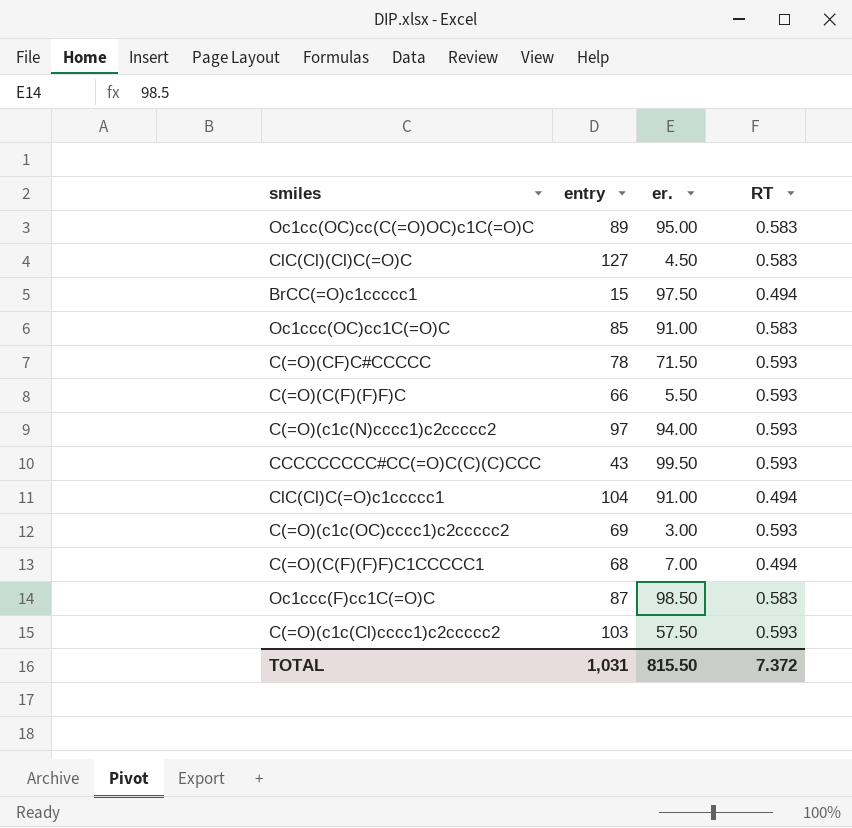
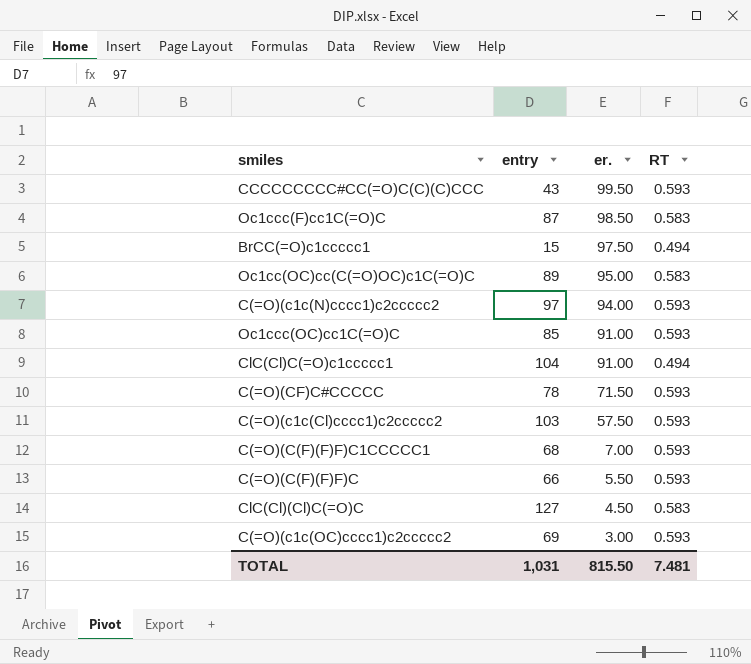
row order: none -> er. descending
Oc1ccc(OC)cc1C(=O)C | RT: 0.583 -> 0.593
C(=O)(C(F)(F)F)C1CCCCC1 | RT: 0.494 -> 0.593
TOTAL | RT: 7.372 -> 7.481

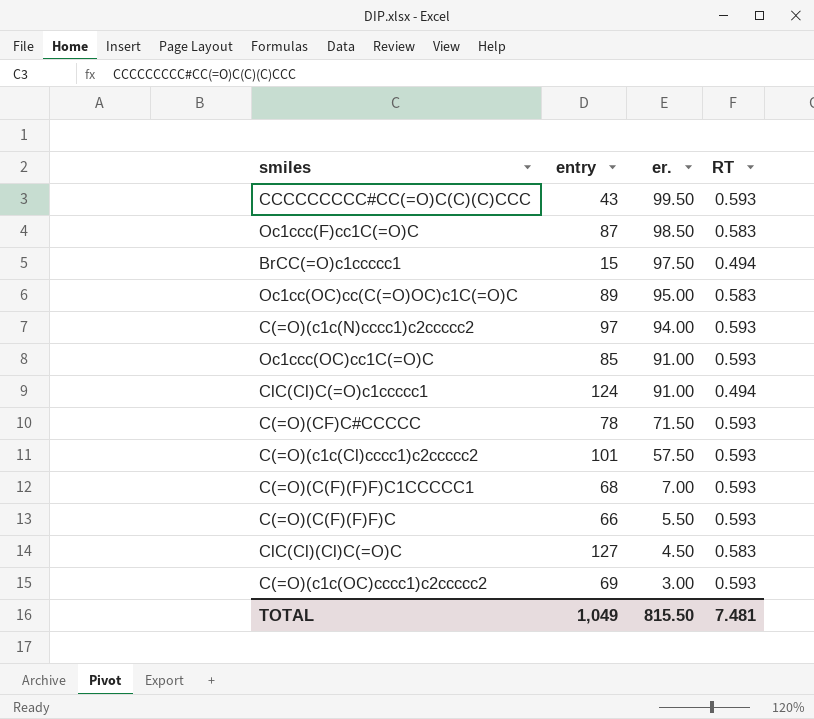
ClC(Cl)C(=O)c1ccccc1 | entry: 104 -> 124
C(=O)(c1c(Cl)cccc1)c2ccccc2 | entry: 103 -> 101
TOTAL | entry: 1,031 -> 1,049

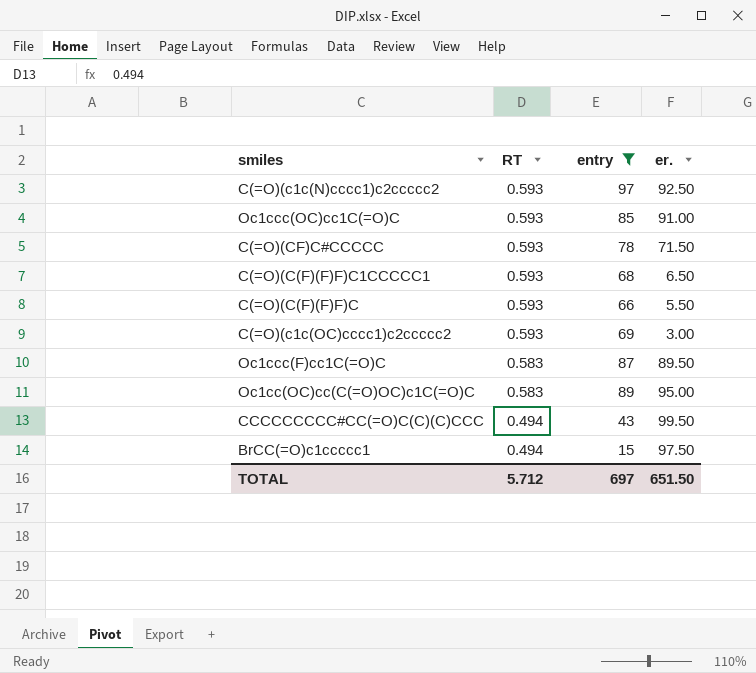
filter: none -> entry <= 97
row order: er. descending -> RT descending
column RT | position: 4 -> 2
C(=O)(c1c(N)cccc1)c2ccccc2 | er.: 94.00 -> 92.50
C(=O)(C(F)(F)F)C1CCCCC1 | er.: 7.00 -> 6.50
Oc1ccc(F)cc1C(=O)C | er.: 98.50 -> 89.50
CCCCCCCCC#CC(=O)C(C)(C)CCC | RT: 0.593 -> 0.494
TOTAL | RT: 7.481 -> 5.712
TOTAL | entry: 1,049 -> 697
TOTAL | er.: 815.50 -> 651.50

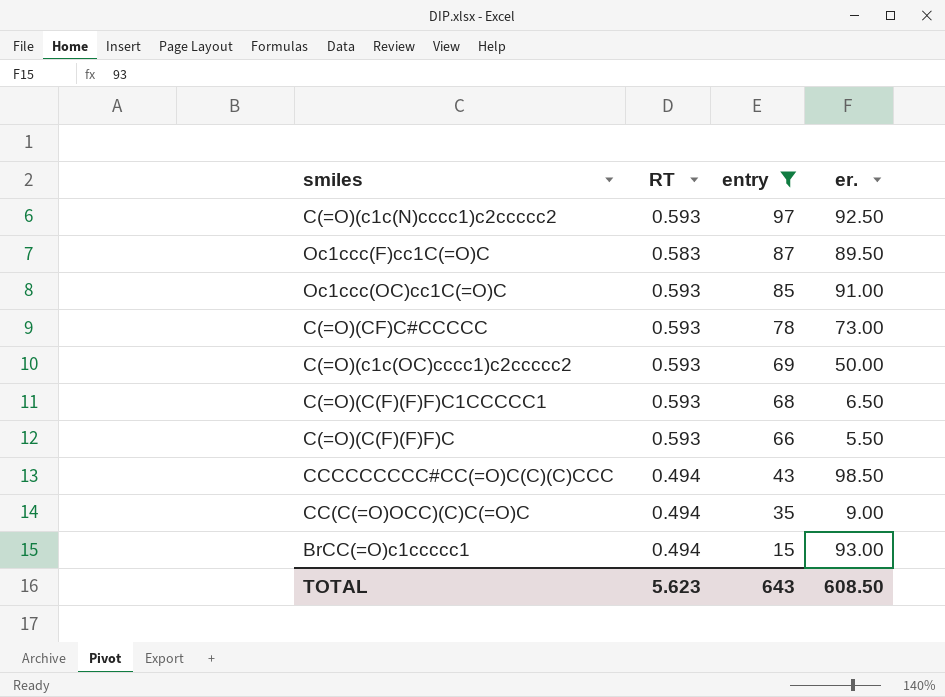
row order: RT descending -> entry descending
row Oc1cc(OC)cc(C(=O)OC)c1C(=O)C: 0.583 | 89 | 95.00 -> none
C(=O)(CF)C#CCCCC | er.: 71.50 -> 73.00
C(=O)(c1c(OC)cccc1)c2ccccc2 | er.: 3.00 -> 50.00
CCCCCCCCC#CC(=O)C(C)(C)CCC | er.: 99.50 -> 98.50
row CC(C(=O)OCC)(C)C(=O)C: none -> 0.494 | 35 | 9.00
BrCC(=O)c1ccccc1 | er.: 97.50 -> 93.00
TOTAL | RT: 5.712 -> 5.623
TOTAL | entry: 697 -> 643
TOTAL | er.: 651.50 -> 608.50

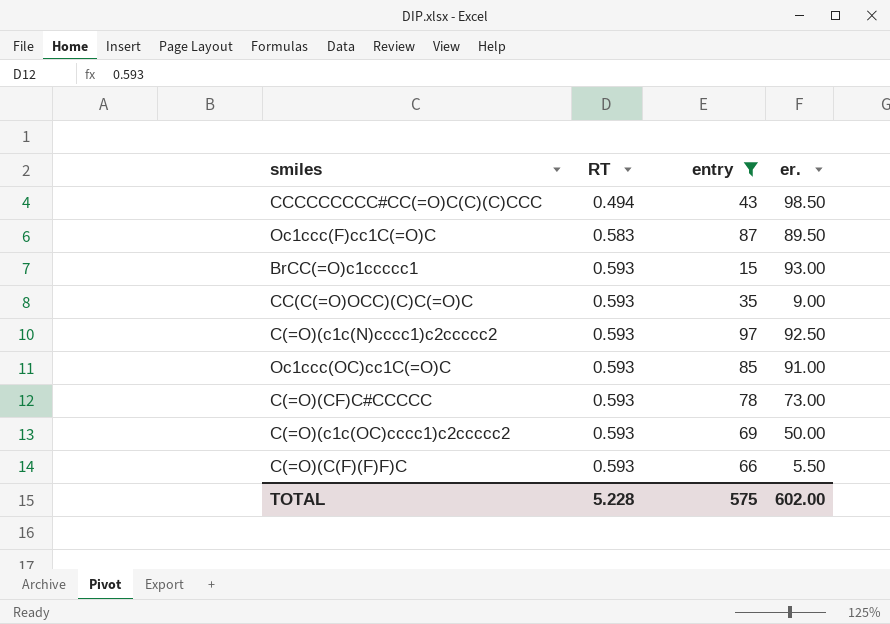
row order: entry descending -> RT ascending
row C(=O)(C(F)(F)F)C1CCCCC1: 0.593 | 68 | 6.50 -> none
BrCC(=O)c1ccccc1 | RT: 0.494 -> 0.593
CC(C(=O)OCC)(C)C(=O)C | RT: 0.494 -> 0.593
TOTAL | RT: 5.623 -> 5.228
TOTAL | entry: 643 -> 575
TOTAL | er.: 608.50 -> 602.00

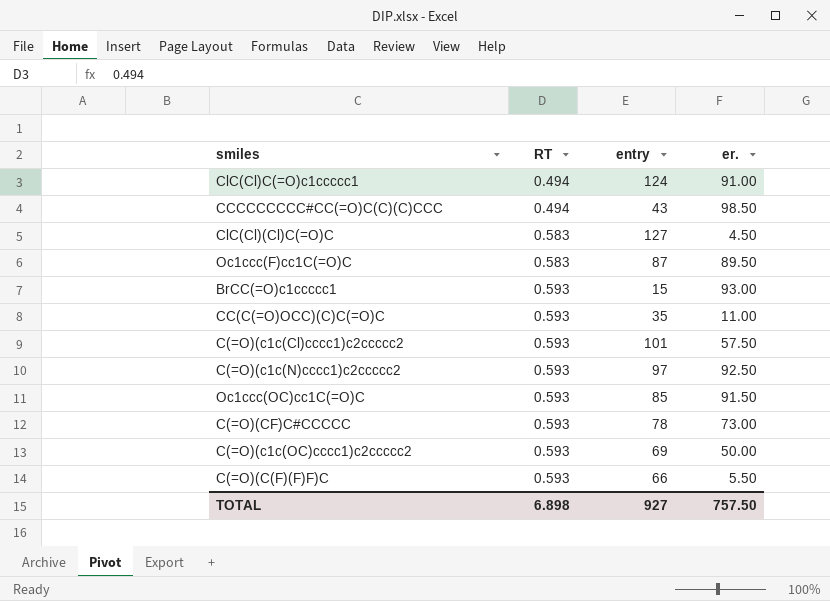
filter: entry <= 97 -> none
CC(C(=O)OCC)(C)C(=O)C | er.: 9.00 -> 11.00
Oc1ccc(OC)cc1C(=O)C | er.: 91.00 -> 91.50
TOTAL | RT: 5.228 -> 6.898
TOTAL | entry: 575 -> 927
TOTAL | er.: 602.00 -> 757.50

